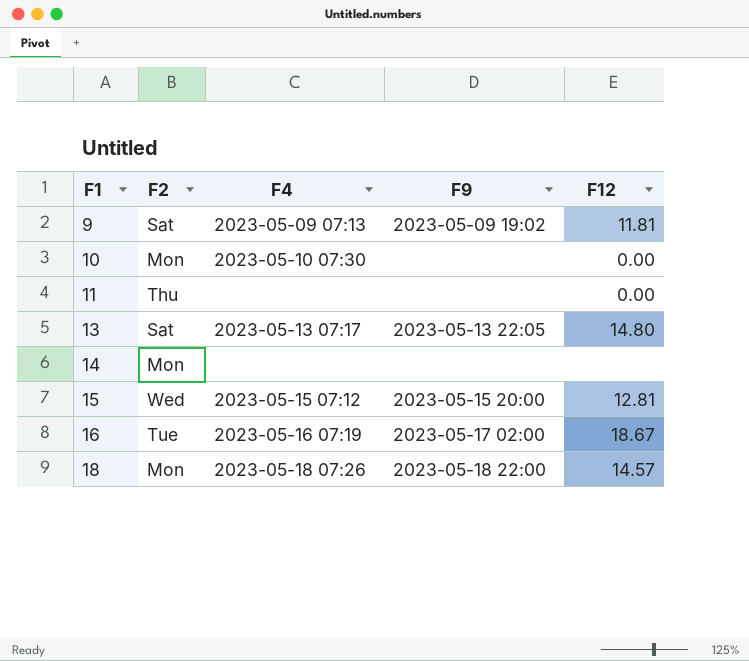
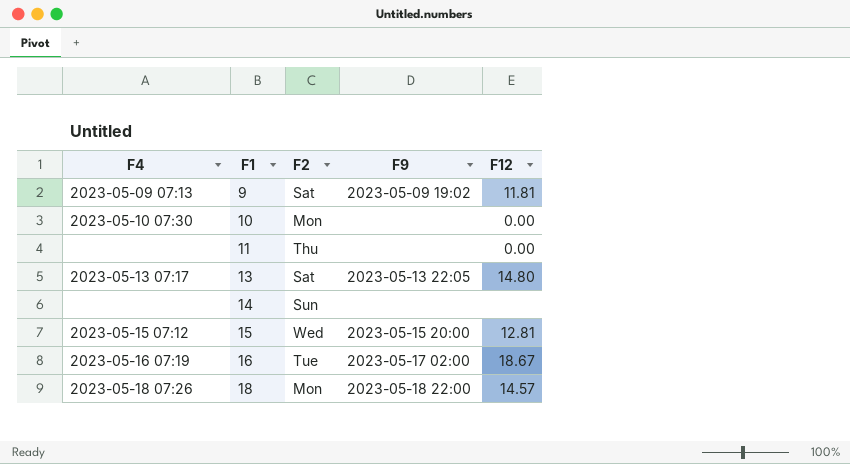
column F4 | position: 3 -> 1
14 | F2: Mon -> Sun

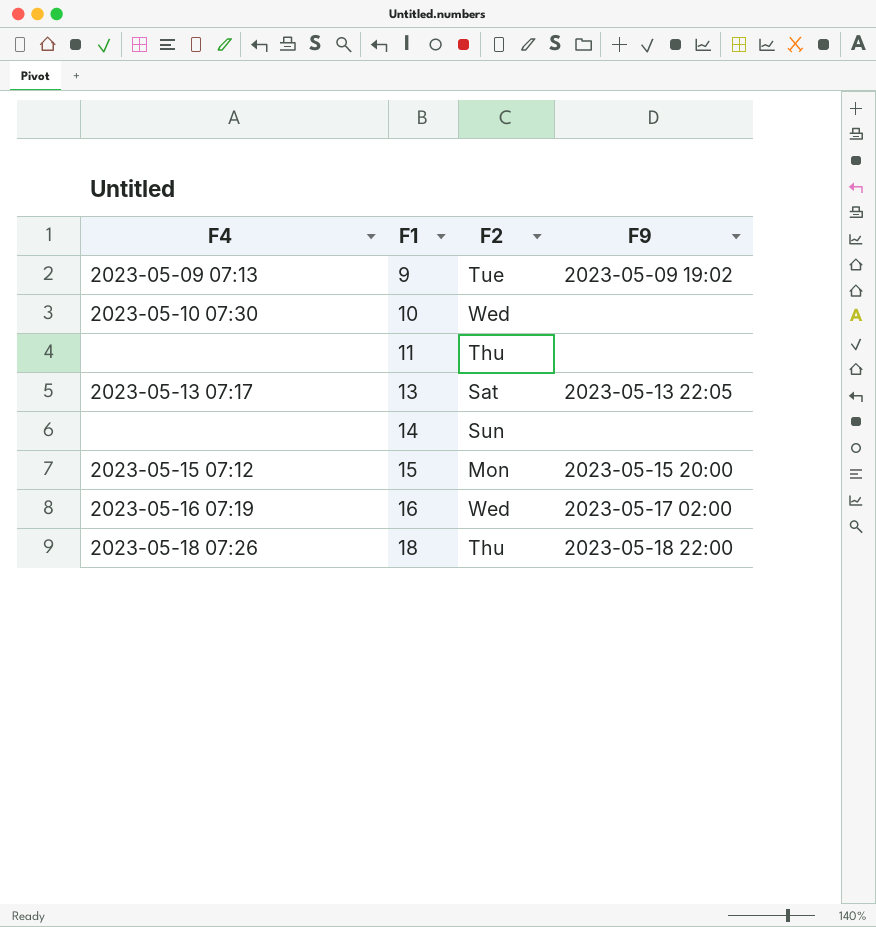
column F12 | position: 5 -> none
9 | F2: Sat -> Tue
10 | F2: Mon -> Wed
15 | F2: Wed -> Mon
16 | F2: Tue -> Wed
18 | F2: Mon -> Thu

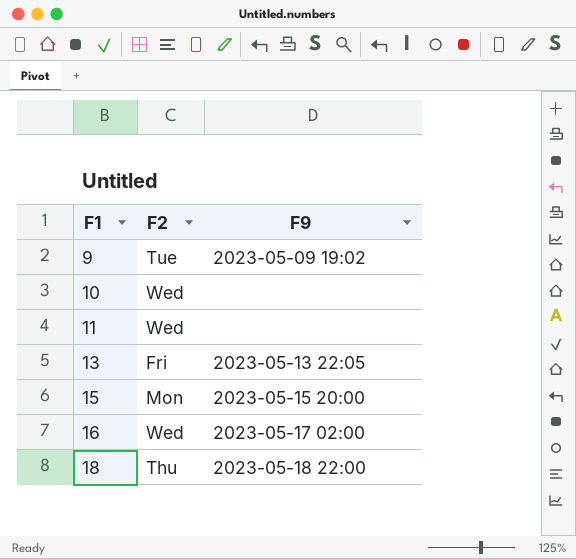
column F4 | position: 1 -> none
row 14: none | Sun | none -> none
11 | F2: Thu -> Wed
13 | F2: Sat -> Fri

